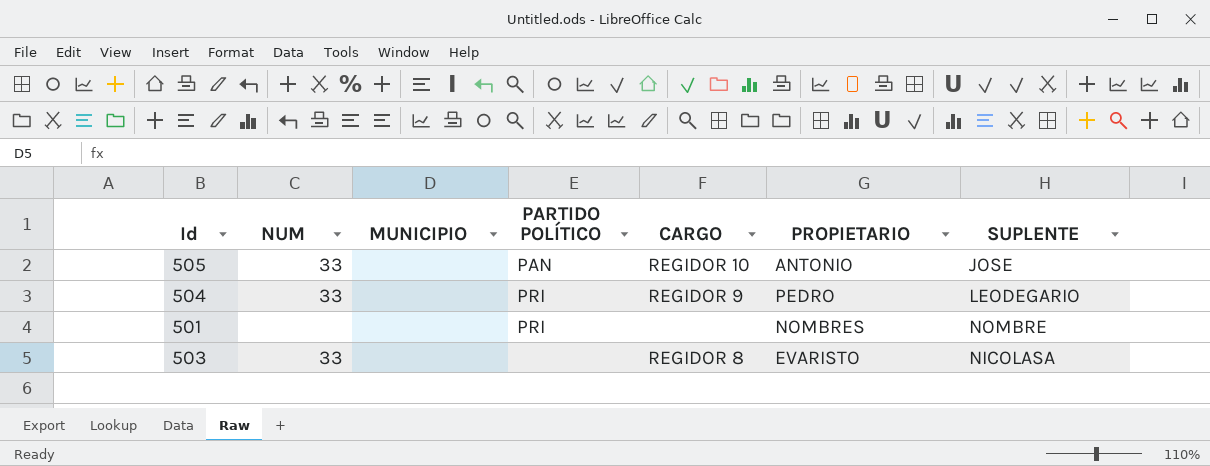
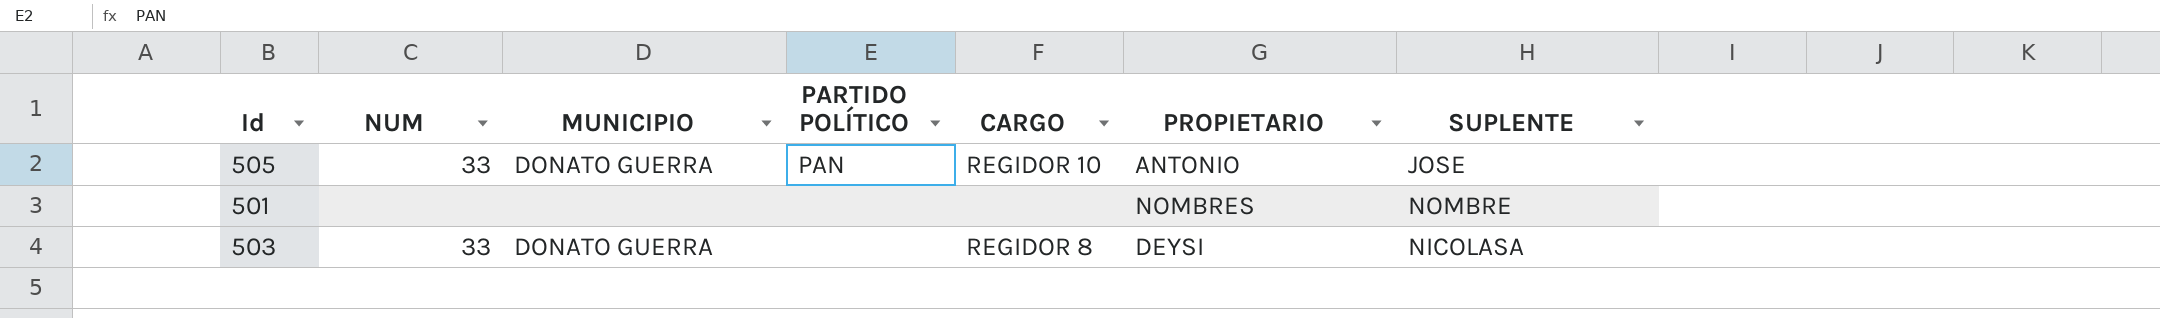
row 504: 33 | none | PRI | REGIDOR 9 | PEDRO | LEODEGARIO -> none
505 | MUNICIPIO: none -> DONATO GUERRA
501 | PARTIDO POLÍTICO: PRI -> none
503 | MUNICIPIO: none -> DONATO GUERRA
503 | PROPIETARIO: EVARISTO -> DEYSI

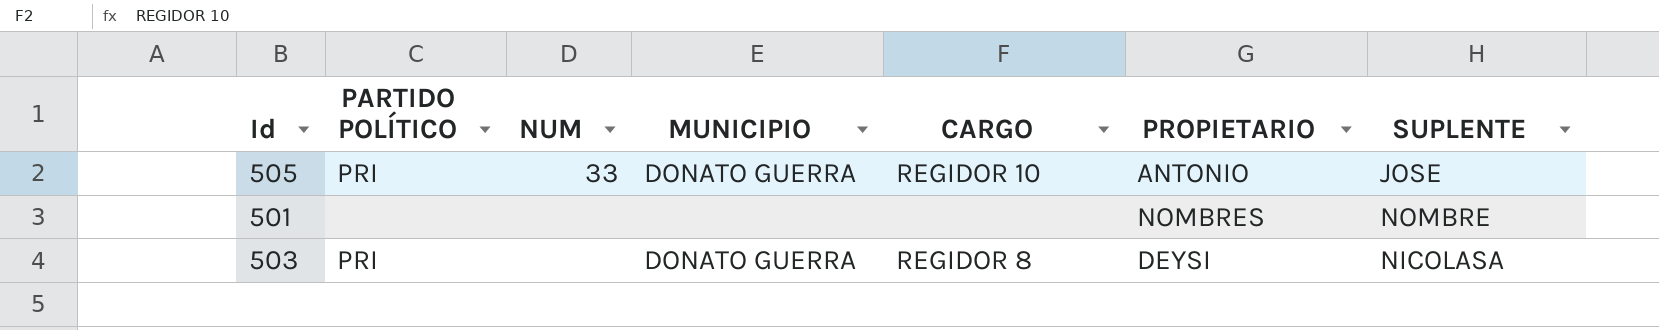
column PARTIDO POLÍTICO | position: 4 -> 2
505 | PARTIDO POLÍTICO: PAN -> PRI
503 | PARTIDO POLÍTICO: none -> PRI
503 | NUM: 33 -> none

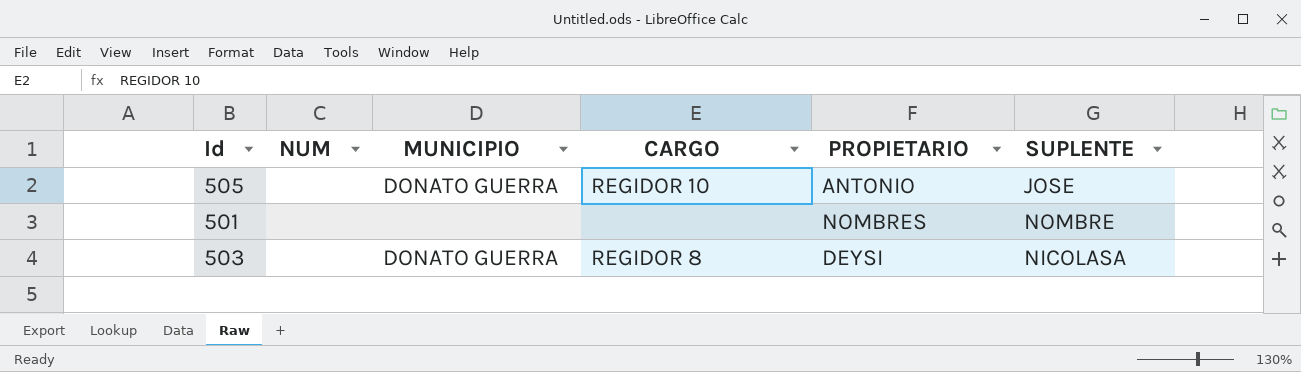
column PARTIDO POLÍTICO | position: 2 -> none
505 | NUM: 33 -> none

